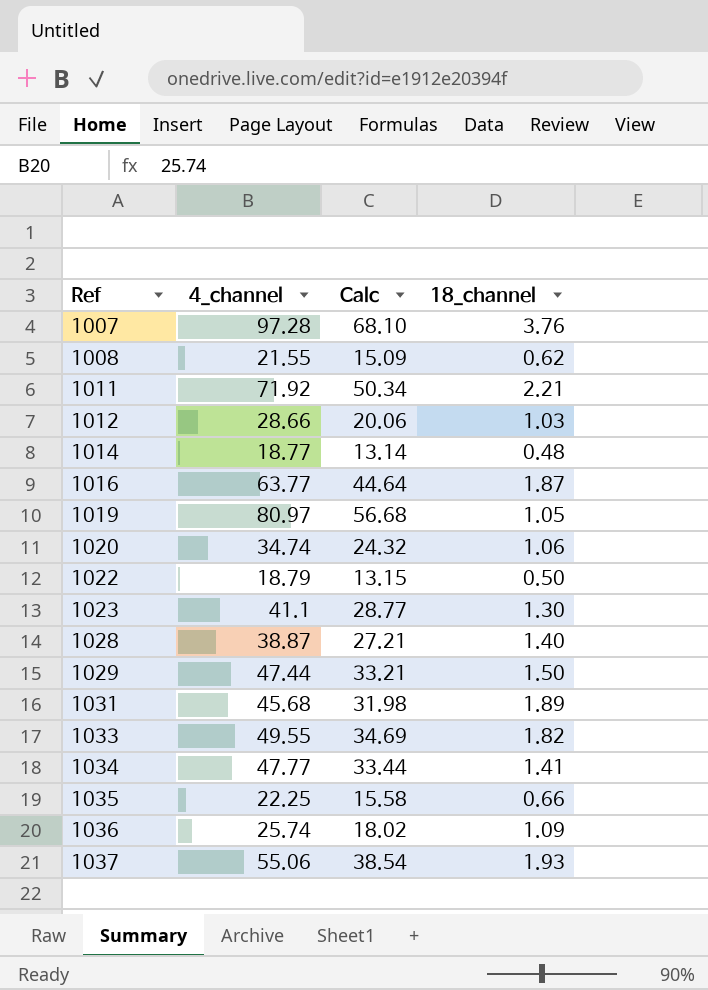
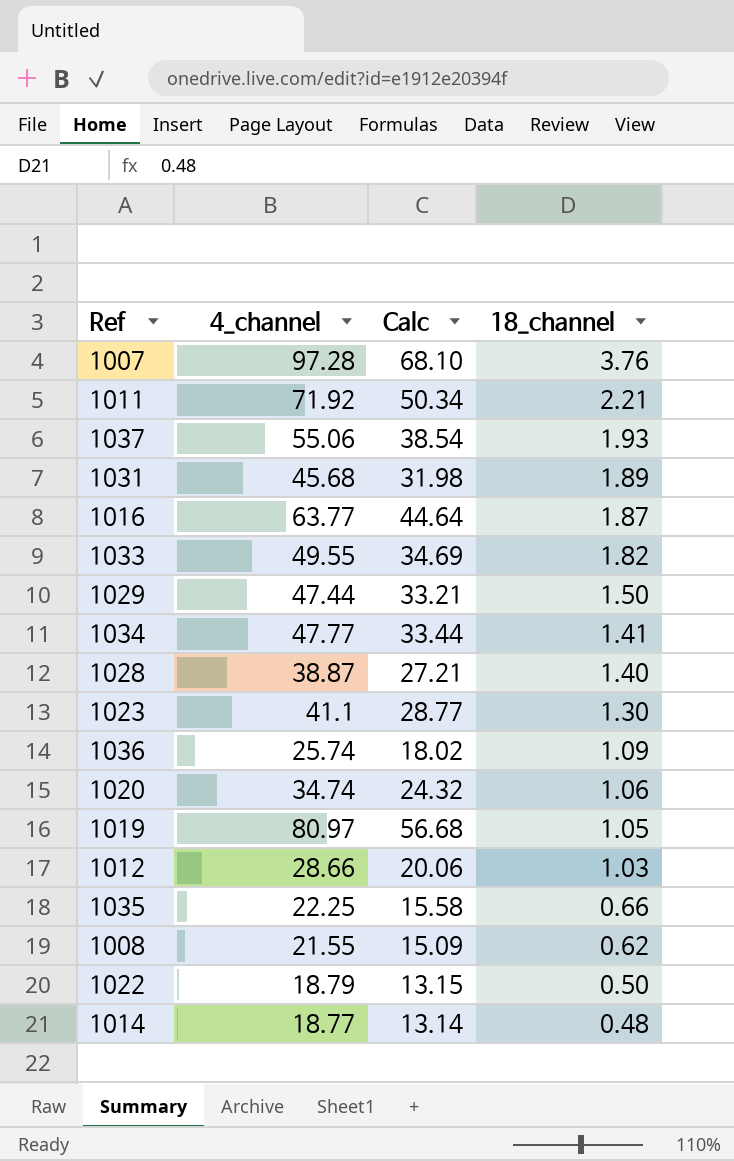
row order: Ref ascending -> 18_channel descending

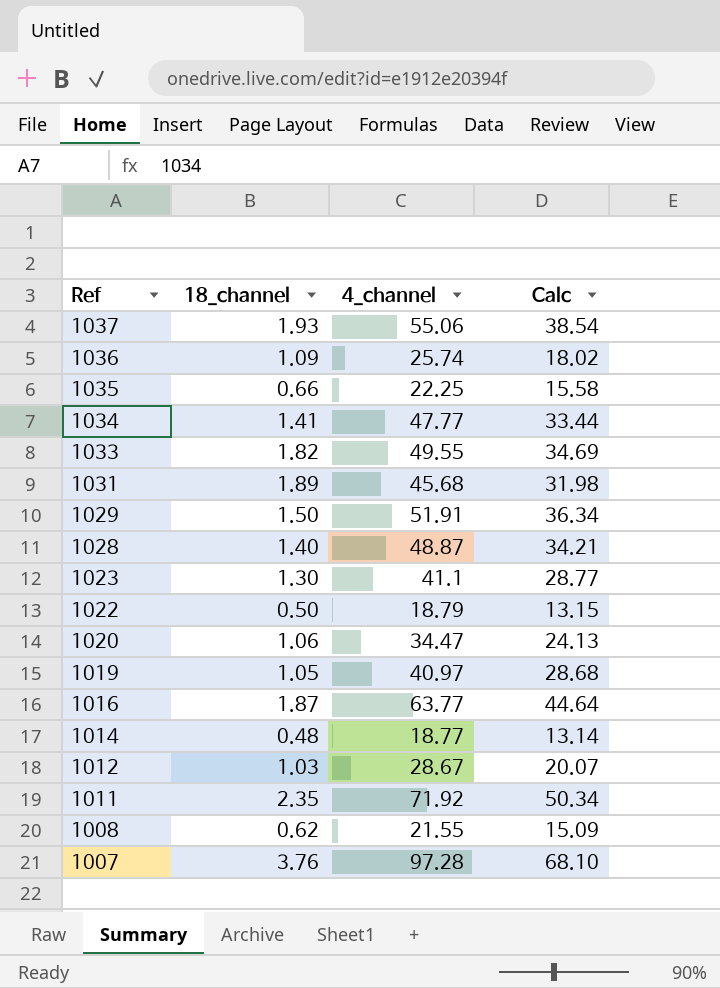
row order: 18_channel descending -> Ref descending
column 18_channel | position: 4 -> 2
1029 | 4_channel: 47.44 -> 51.91
1029 | Calc: 33.21 -> 36.34
1028 | 4_channel: 38.87 -> 48.87
1028 | Calc: 27.21 -> 34.21
1020 | 4_channel: 34.74 -> 34.47
1020 | Calc: 24.32 -> 24.13
1019 | 4_channel: 80.97 -> 40.97
1019 | Calc: 56.68 -> 28.68
1012 | 4_channel: 28.66 -> 28.67
1012 | Calc: 20.06 -> 20.07
1011 | 18_channel: 2.21 -> 2.35

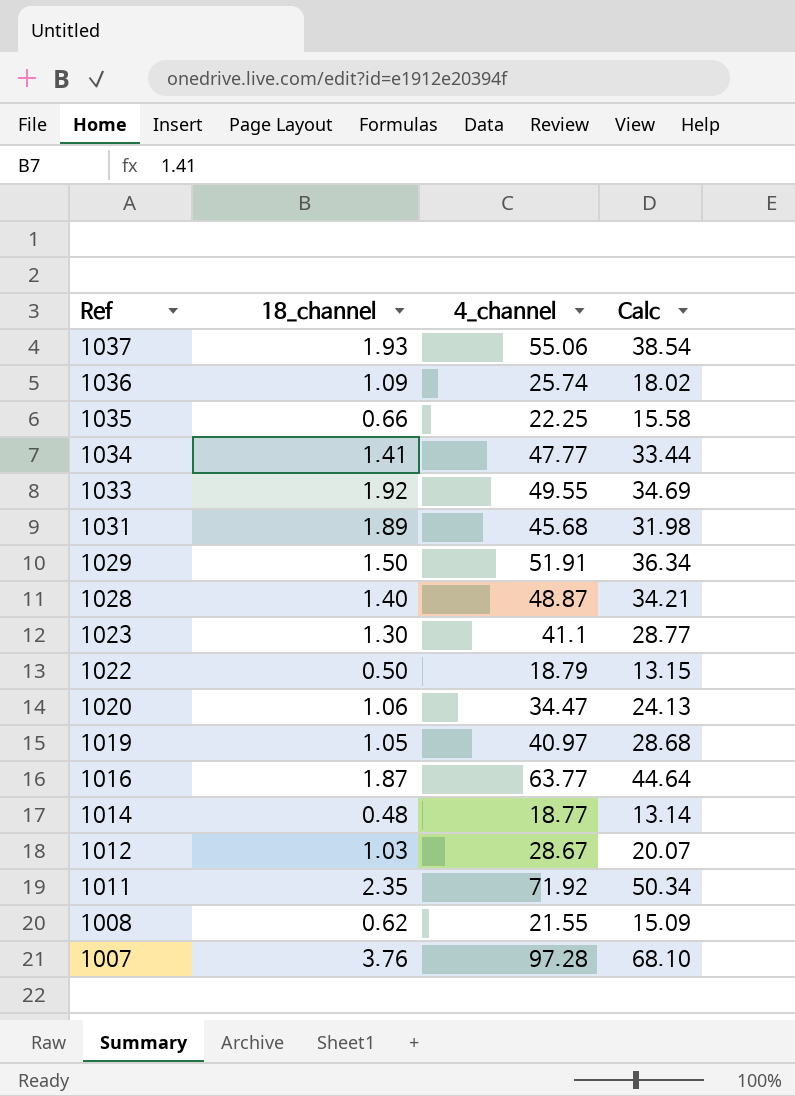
1033 | 18_channel: 1.82 -> 1.92

